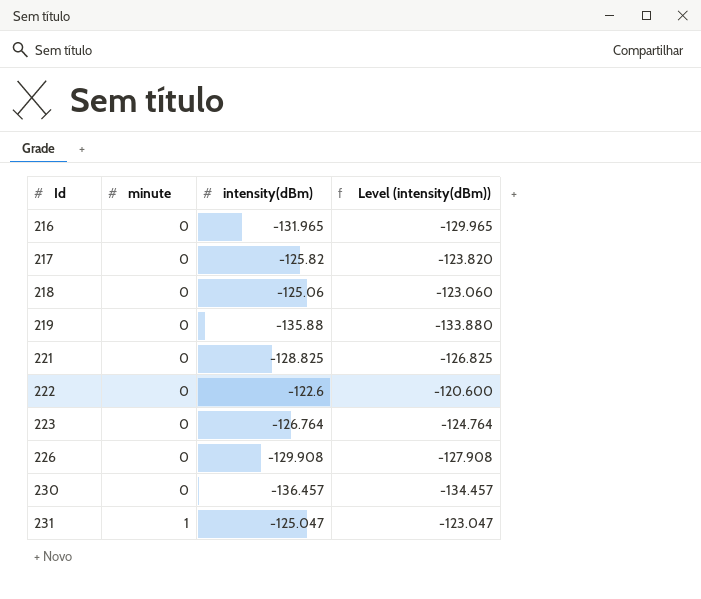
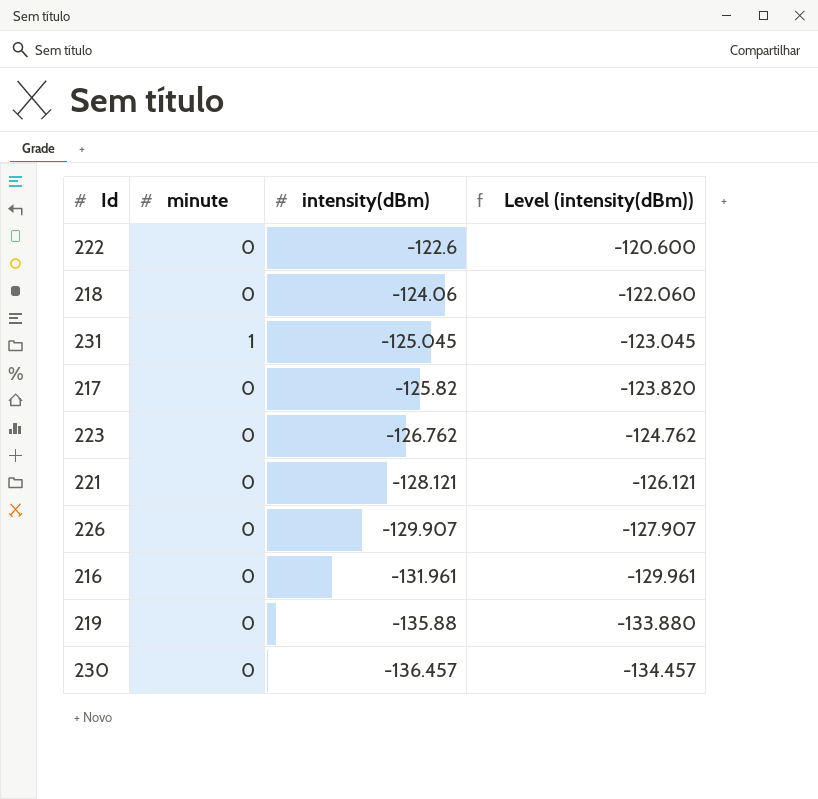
row order: Id ascending -> intensity(dBm) descending
218 | intensity(dBm): -125.06 -> -124.06
218 | Level (intensity(dBm)): -123.060 -> -122.060
231 | intensity(dBm): -125.047 -> -125.045
231 | Level (intensity(dBm)): -123.047 -> -123.045
223 | intensity(dBm): -126.764 -> -126.762
223 | Level (intensity(dBm)): -124.764 -> -124.762
221 | intensity(dBm): -128.825 -> -128.121
221 | Level (intensity(dBm)): -126.825 -> -126.121
226 | intensity(dBm): -129.908 -> -129.907
226 | Level (intensity(dBm)): -127.908 -> -127.907
216 | intensity(dBm): -131.965 -> -131.961
216 | Level (intensity(dBm)): -129.965 -> -129.961

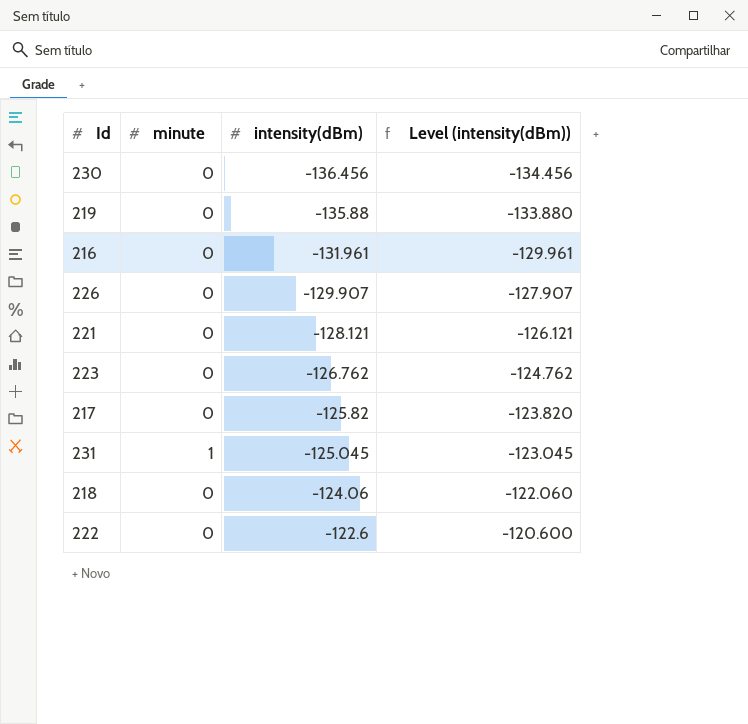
row order: intensity(dBm) descending -> intensity(dBm) ascending
230 | intensity(dBm): -136.457 -> -136.456
230 | Level (intensity(dBm)): -134.457 -> -134.456

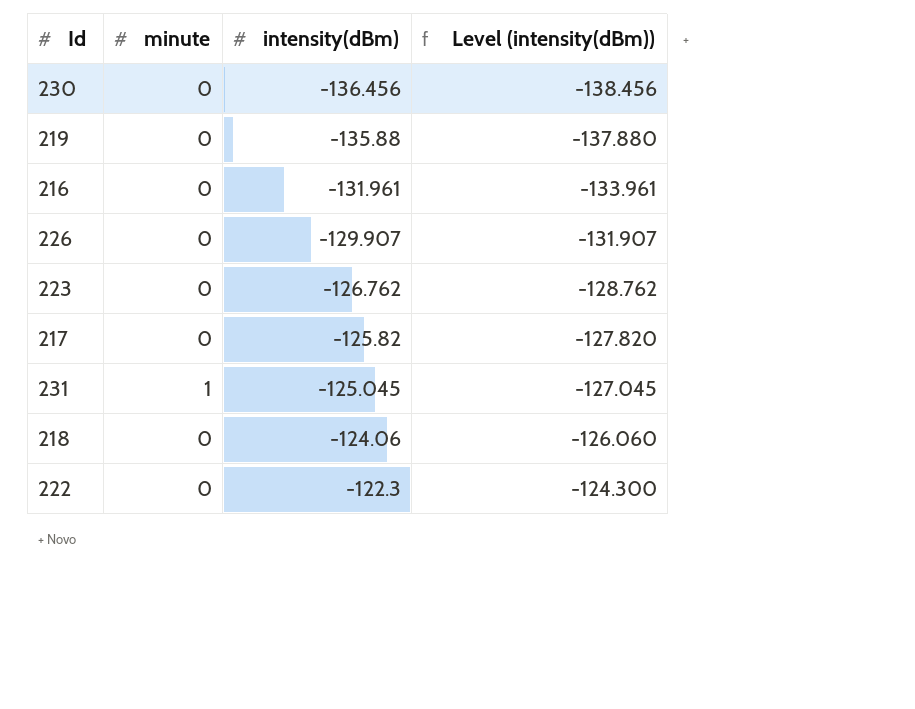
column Level (intensity(dBm)) | formula: [intensity(dBm)] + 2 -> [intensity(dBm)] - 2
row 221: 0 | -128.121 | -126.121 -> none
222 | intensity(dBm): -122.6 -> -122.3

